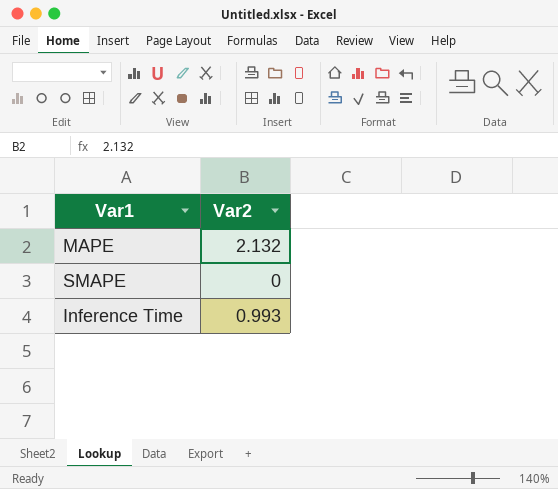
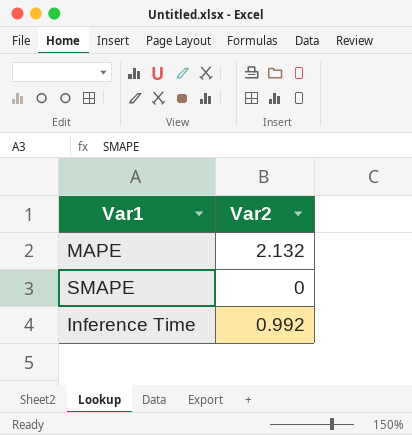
Inference Time | Var2: 0.993 -> 0.992

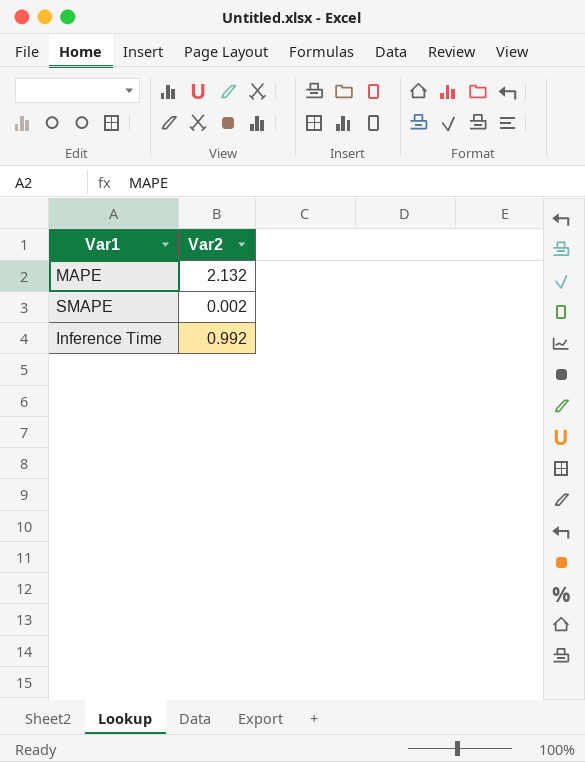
SMAPE | Var2: 0 -> 0.002

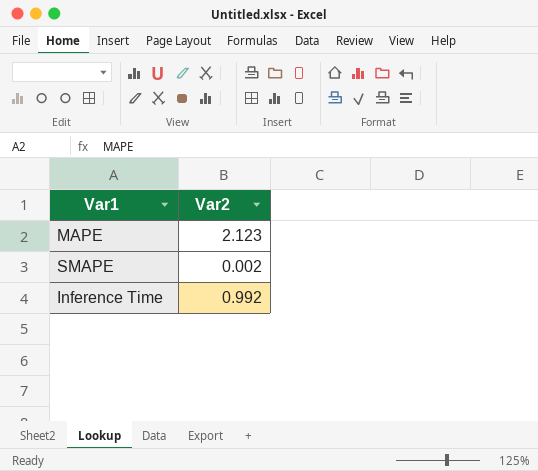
MAPE | Var2: 2.132 -> 2.123

